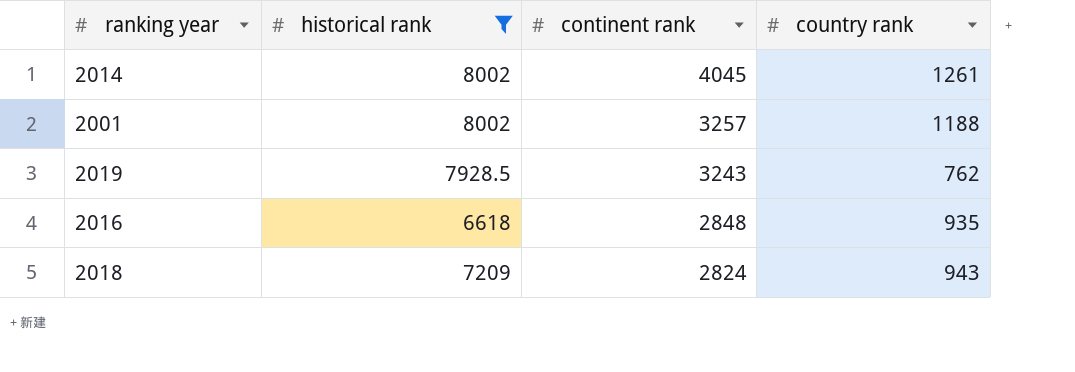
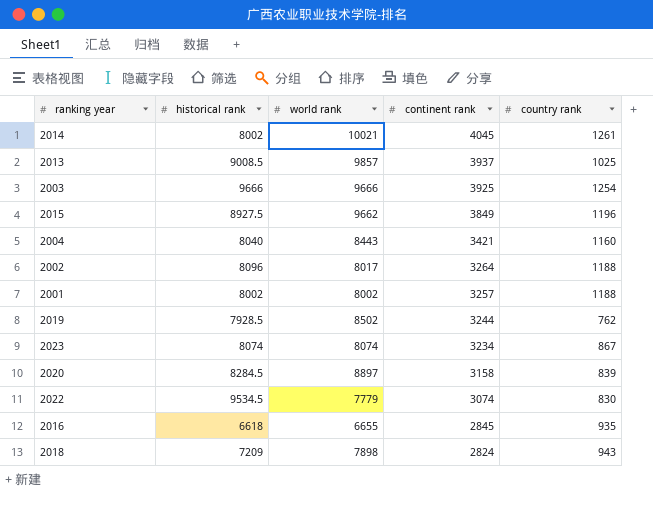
filter: historical rank <= 8002 -> none
column world rank | position: none -> 3
2019 | continent rank: 3243 -> 3244
2016 | continent rank: 2848 -> 2845

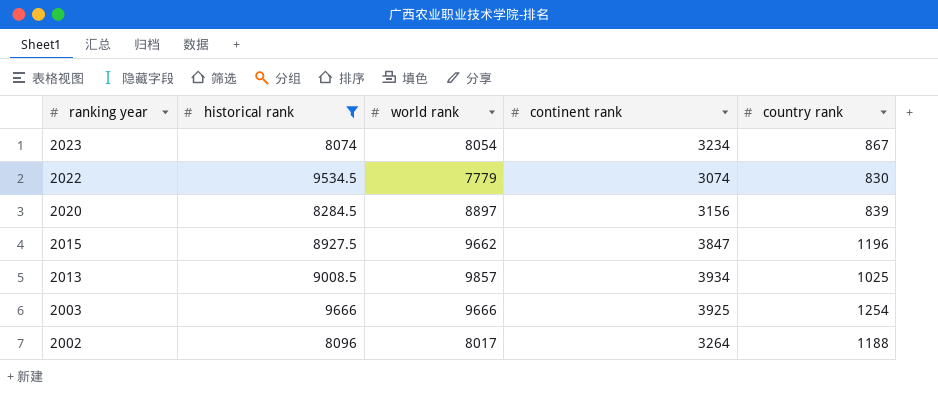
filter: none -> historical rank >= 8074
row order: continent rank descending -> ranking year descending
2023 | world rank: 8074 -> 8054
2020 | continent rank: 3158 -> 3156
2015 | continent rank: 3849 -> 3847
2013 | continent rank: 3937 -> 3934

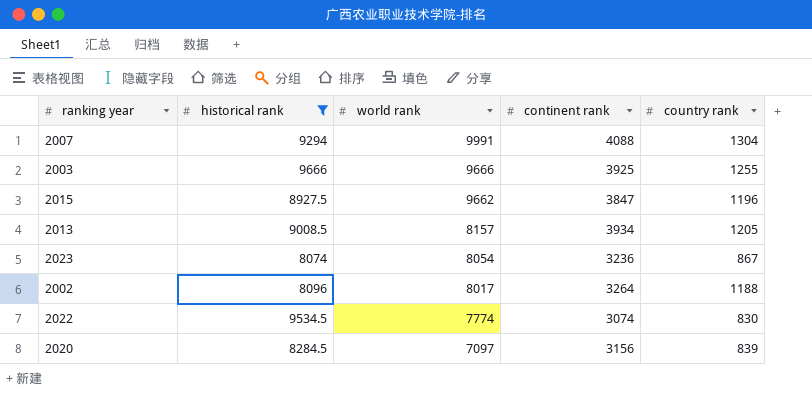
row order: ranking year descending -> world rank descending
row 2007: none -> 9294 | 9991 | 4088 | 1304
2003 | country rank: 1254 -> 1255
2013 | world rank: 9857 -> 8157
2013 | country rank: 1025 -> 1205
2023 | continent rank: 3234 -> 3236
2022 | world rank: 7779 -> 7774
2020 | world rank: 8897 -> 7097

